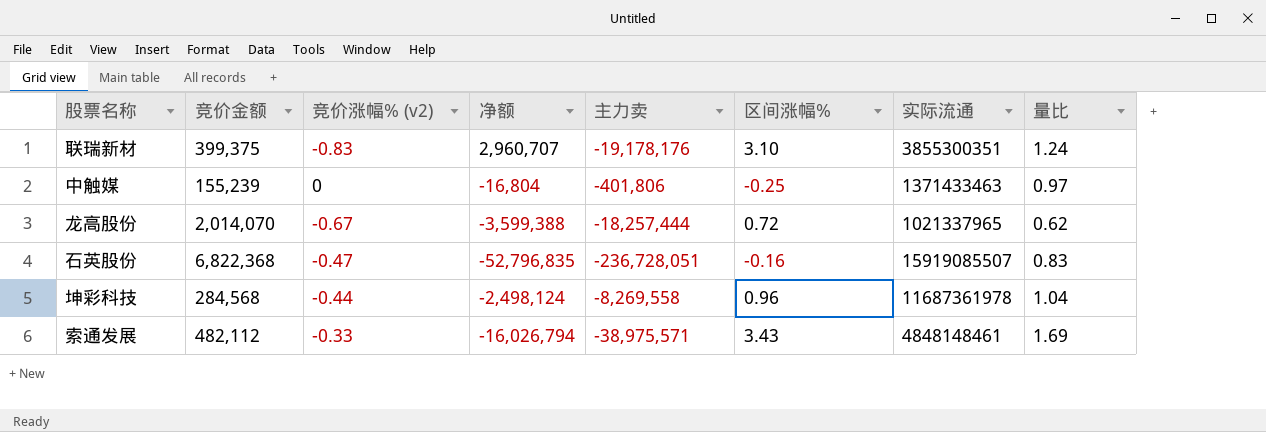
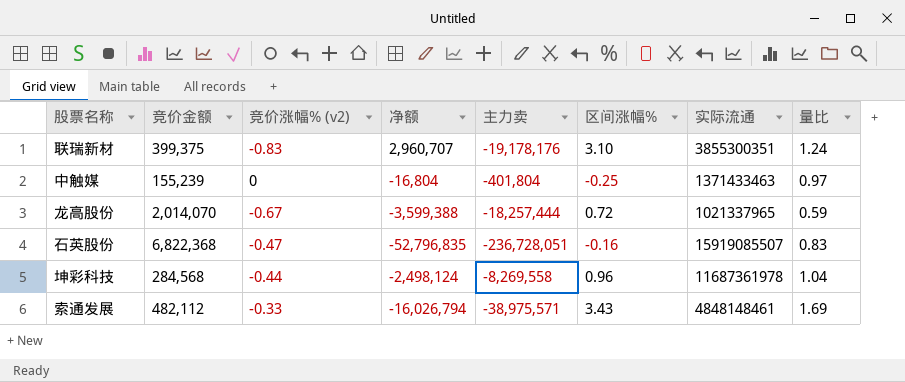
中触媒 | 主力卖: -401,806 -> -401,804
龙高股份 | 量比: 0.62 -> 0.59

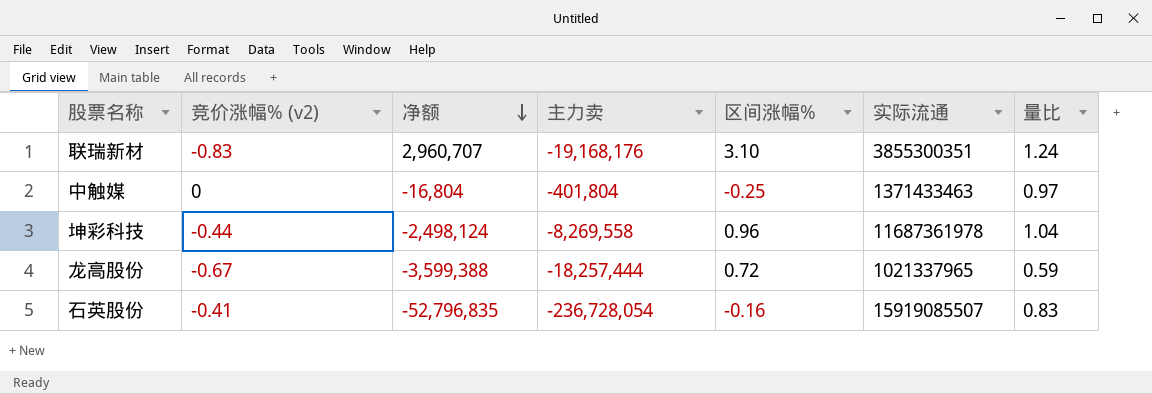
row order: none -> 净额 descending
column 竞价金额 | position: 2 -> none
row 索通发展: 482,112 | -0.33 | -16,026,794 | -38,975,571 | 3.43 | 4848148461 | 1.69 -> none
联瑞新材 | 主力卖: -19,178,176 -> -19,168,176
石英股份 | 竞价涨幅% (v2): -0.47 -> -0.41
石英股份 | 主力卖: -236,728,051 -> -236,728,054

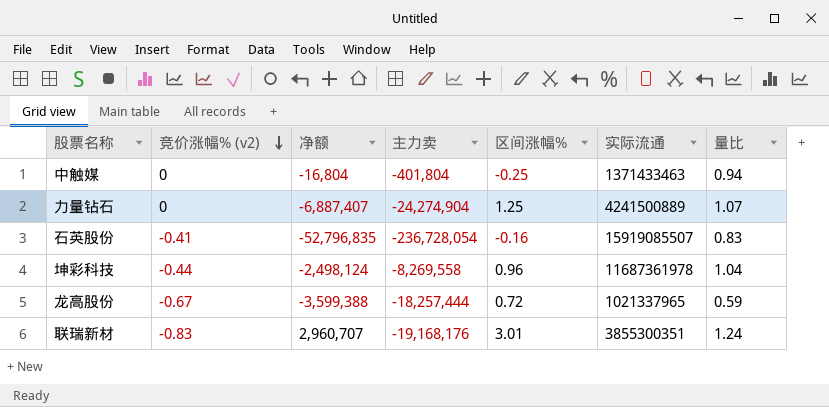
row order: 净额 descending -> 竞价涨幅% (v2) descending
中触媒 | 量比: 0.97 -> 0.94
row 力量钻石: none -> 0 | -6,887,407 | -24,274,904 | 1.25 | 4241500889 | 1.07
联瑞新材 | 区间涨幅%: 3.10 -> 3.01

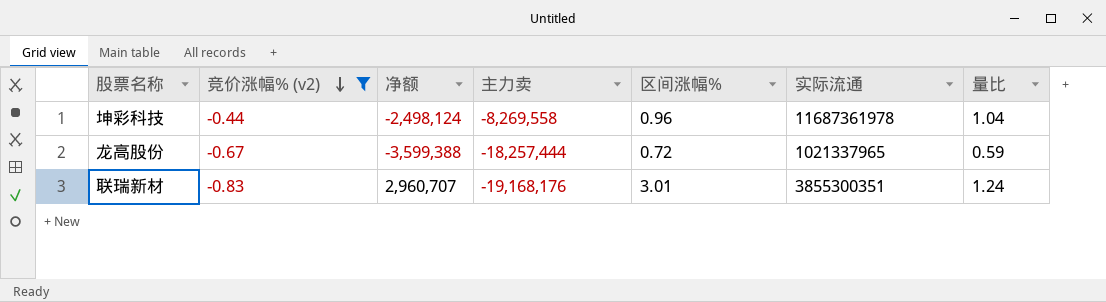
filter: none -> 竞价涨幅% (v2) <= -0.44

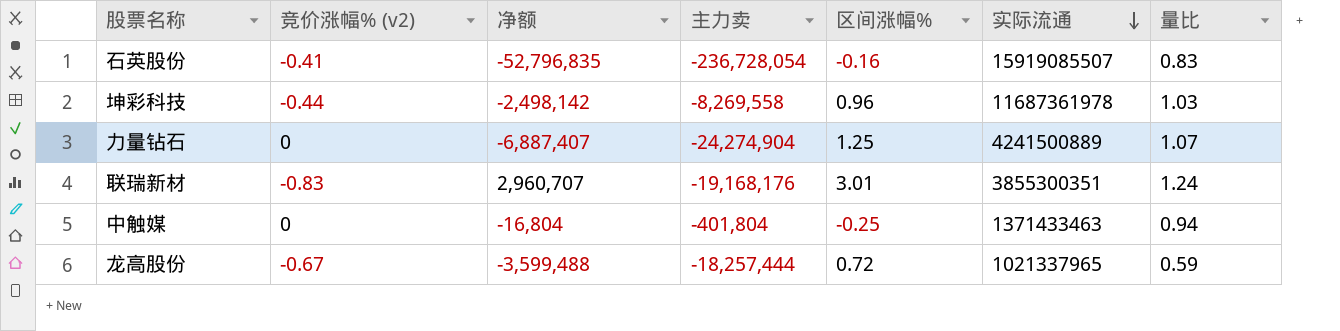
filter: 竞价涨幅% (v2) <= -0.44 -> none
row order: 竞价涨幅% (v2) descending -> 实际流通 descending
坤彩科技 | 净额: -2,498,124 -> -2,498,142
坤彩科技 | 量比: 1.04 -> 1.03
龙高股份 | 净额: -3,599,388 -> -3,599,488

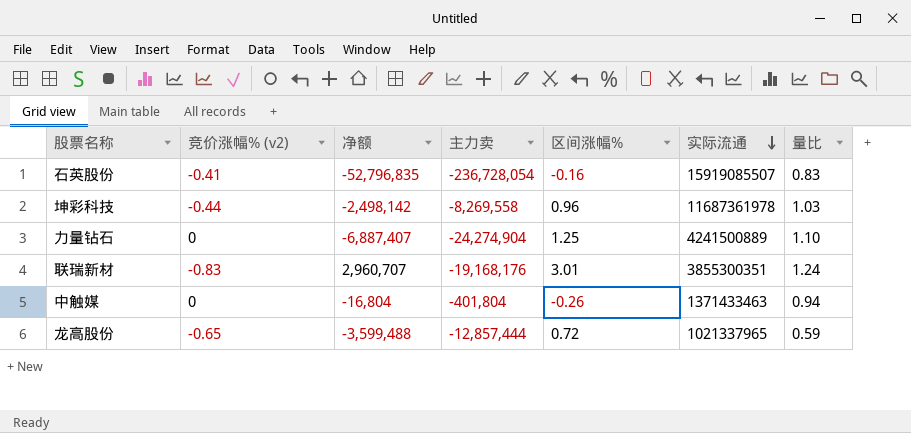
力量钻石 | 量比: 1.07 -> 1.10
中触媒 | 区间涨幅%: -0.25 -> -0.26
龙高股份 | 竞价涨幅% (v2): -0.67 -> -0.65
龙高股份 | 主力卖: -18,257,444 -> -12,857,444

